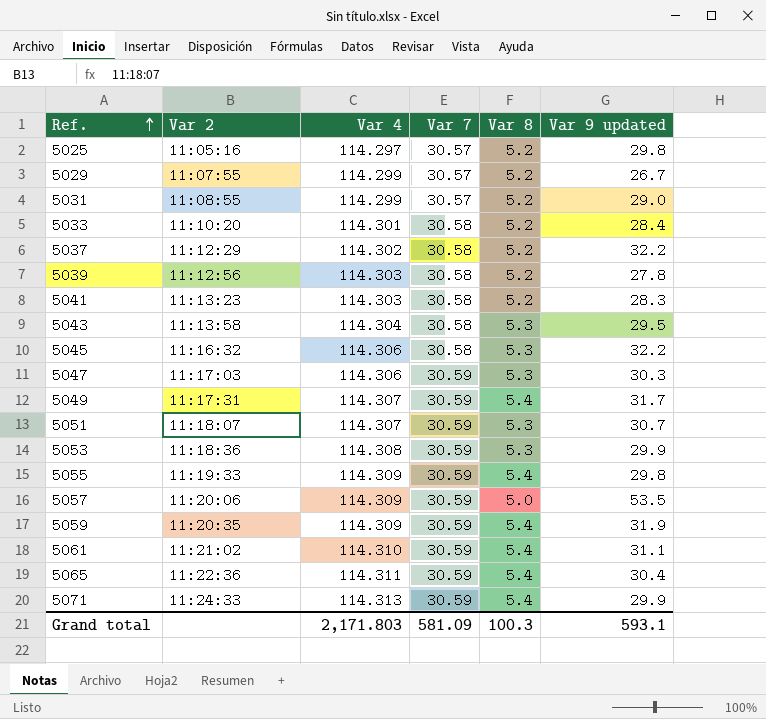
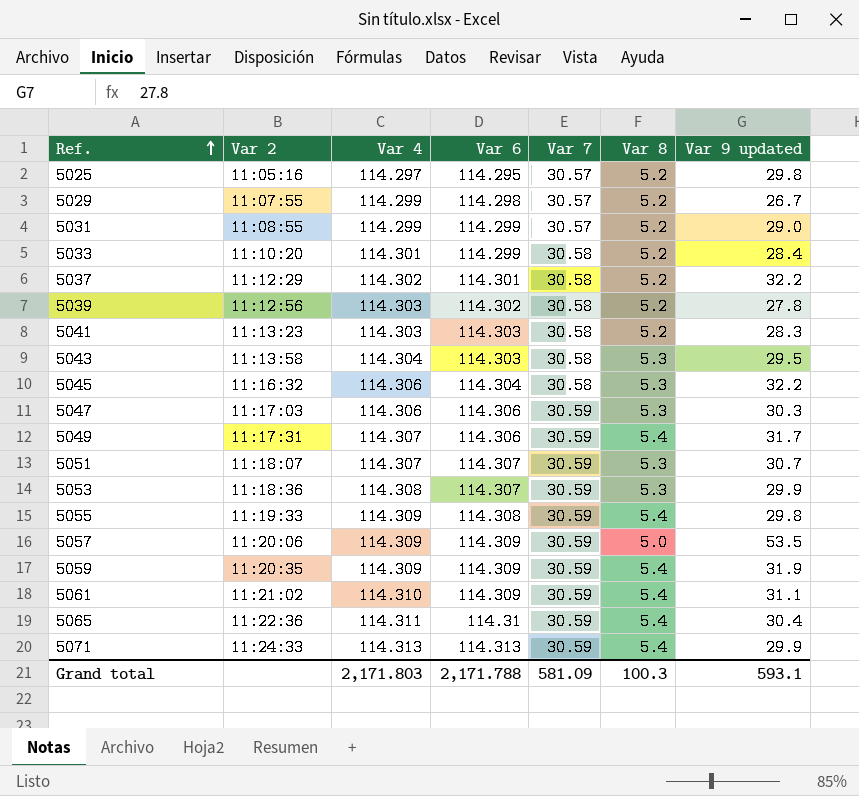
column Var 6 | position: none -> 4

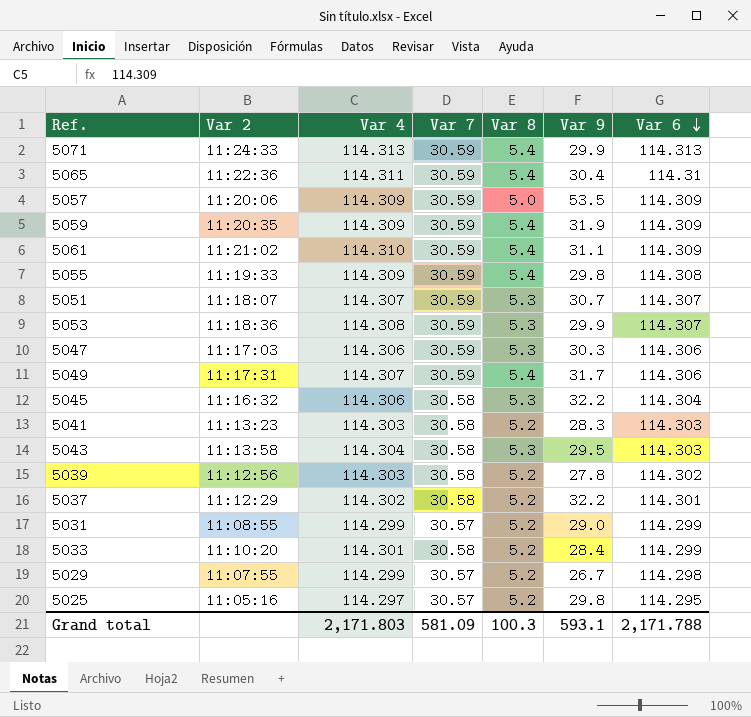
row order: Ref. ascending -> Var 6 descending
column name: Var 9 updated -> Var 9
column Var 6 | position: 4 -> 7

